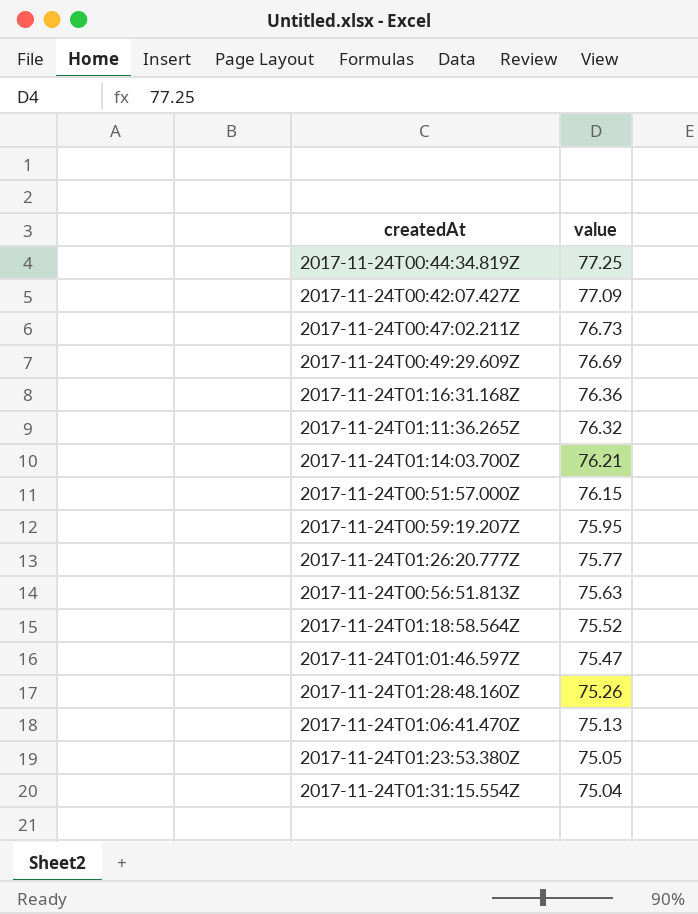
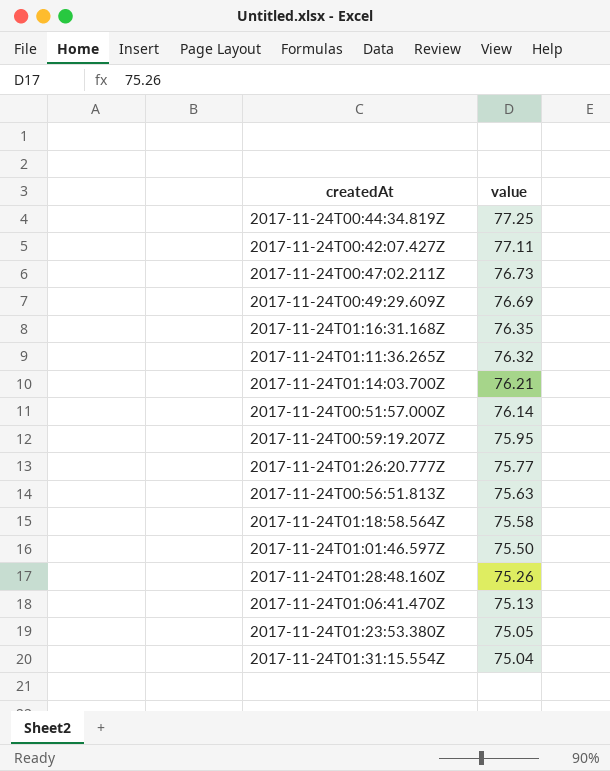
2017-11-24T00:42:07.427Z | value: 77.09 -> 77.11
2017-11-24T01:16:31.168Z | value: 76.36 -> 76.35
2017-11-24T00:51:57.000Z | value: 76.15 -> 76.14
2017-11-24T01:18:58.564Z | value: 75.52 -> 75.58
2017-11-24T01:01:46.597Z | value: 75.47 -> 75.50

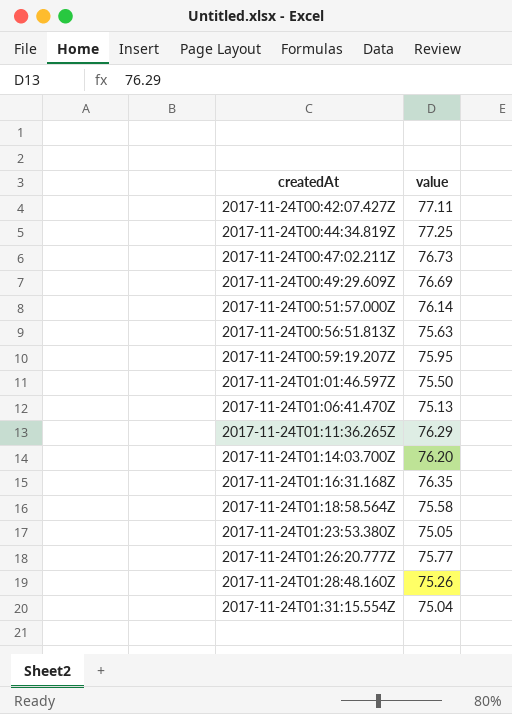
row order: value descending -> createdAt ascending
2017-11-24T01:11:36.265Z | value: 76.32 -> 76.29
2017-11-24T01:14:03.700Z | value: 76.21 -> 76.20

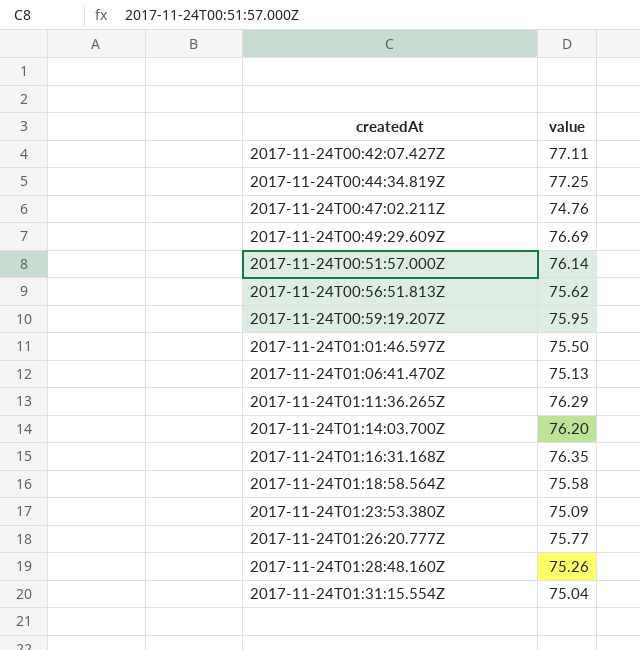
2017-11-24T00:47:02.211Z | value: 76.73 -> 74.76
2017-11-24T00:56:51.813Z | value: 75.63 -> 75.62
2017-11-24T01:23:53.380Z | value: 75.05 -> 75.09

